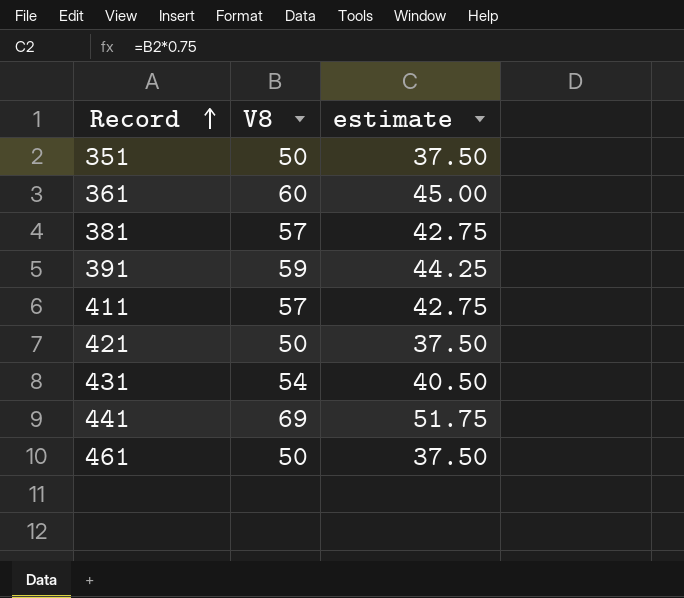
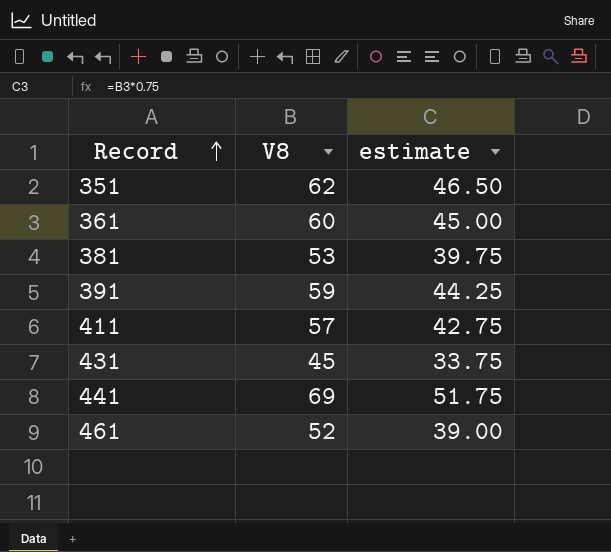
row 421: 50 | 37.50 -> none
351 | V8: 50 -> 62
351 | estimate: 37.50 -> 46.50
381 | V8: 57 -> 53
381 | estimate: 42.75 -> 39.75
431 | V8: 54 -> 45
431 | estimate: 40.50 -> 33.75
461 | V8: 50 -> 52
461 | estimate: 37.50 -> 39.00

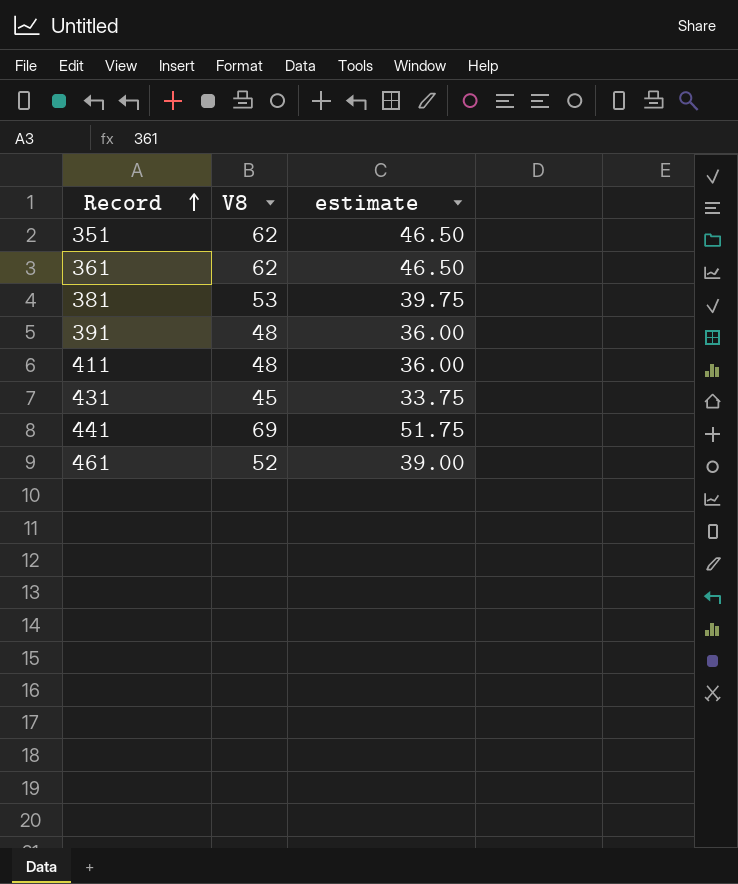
361 | V8: 60 -> 62
361 | estimate: 45.00 -> 46.50
391 | V8: 59 -> 48
391 | estimate: 44.25 -> 36.00
411 | V8: 57 -> 48
411 | estimate: 42.75 -> 36.00

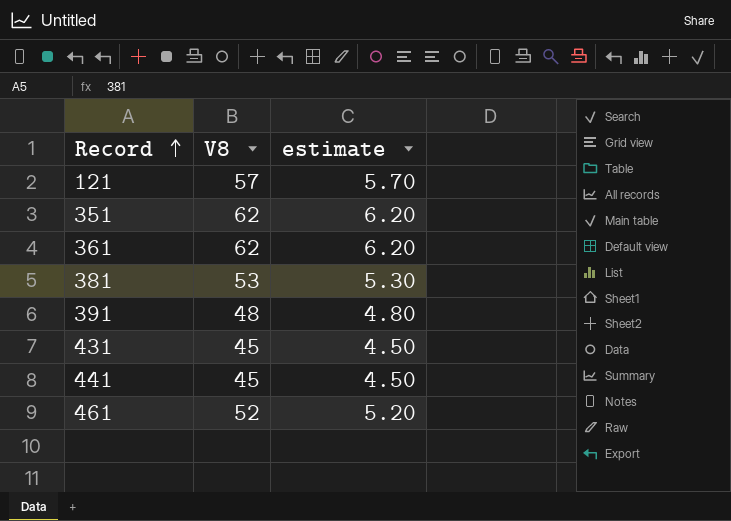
column estimate | formula: [V8] * 0.75 -> [V8] * 0.1
row 411: 48 | 36.00 -> none
row 121: none -> 57 | 5.70
441 | V8: 69 -> 45

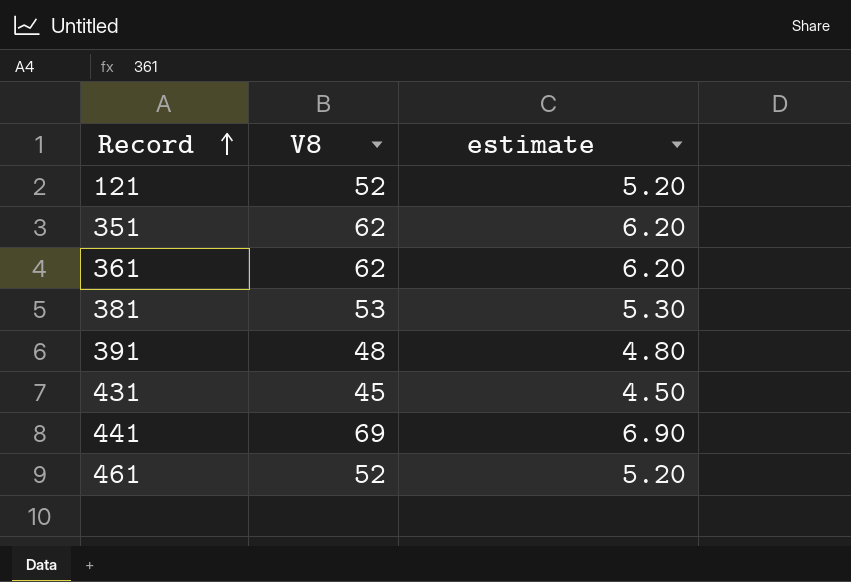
121 | V8: 57 -> 52
121 | estimate: 5.70 -> 5.20
441 | V8: 45 -> 69
441 | estimate: 4.50 -> 6.90

